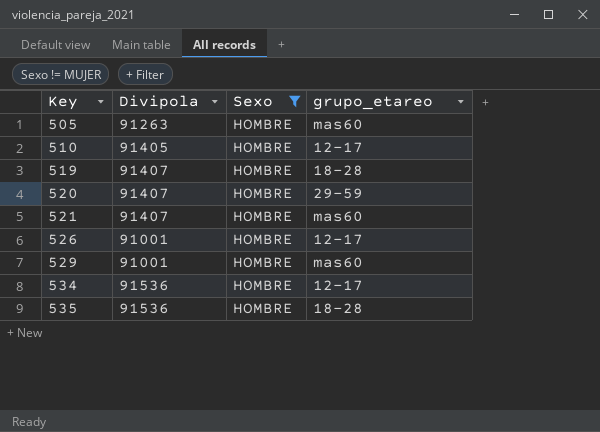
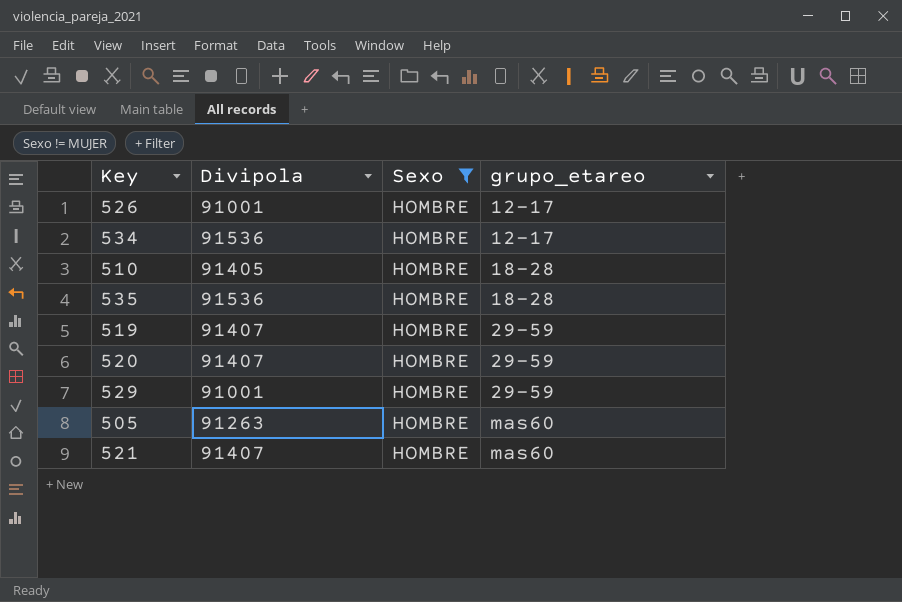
row order: Key ascending -> grupo_etareo ascending
510 | grupo_etareo: 12-17 -> 18-28
519 | grupo_etareo: 18-28 -> 29-59
529 | grupo_etareo: mas60 -> 29-59

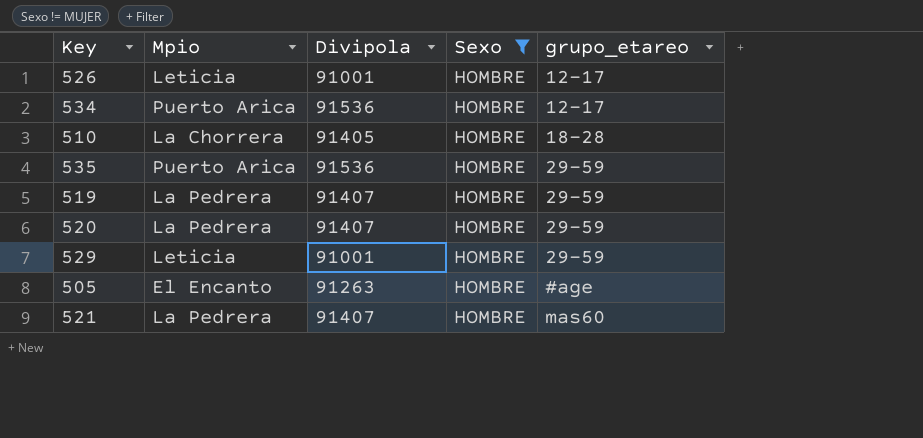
column Mpio | position: none -> 2
535 | grupo_etareo: 18-28 -> 29-59
505 | grupo_etareo: mas60 -> #age

